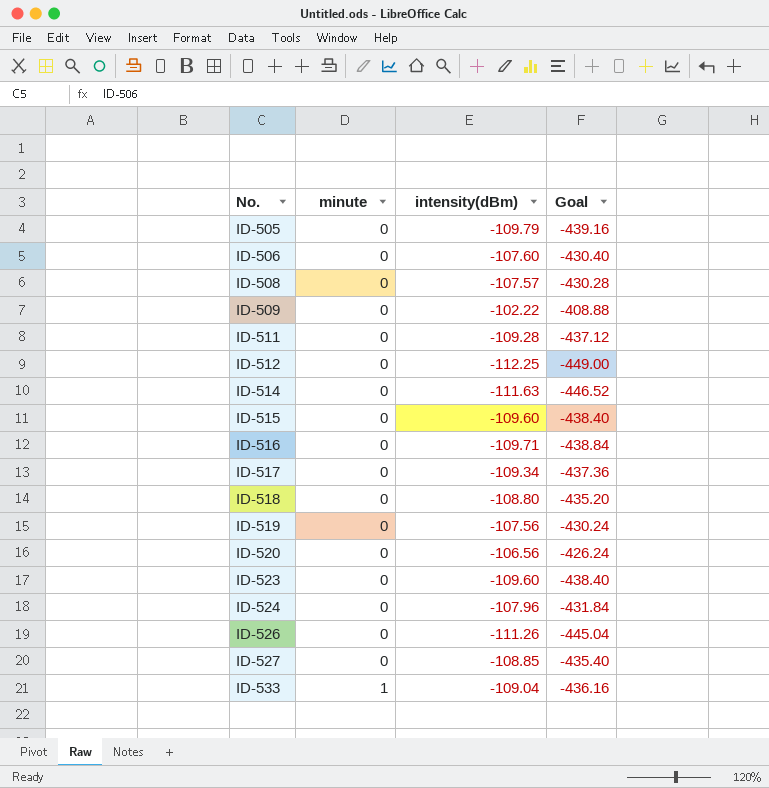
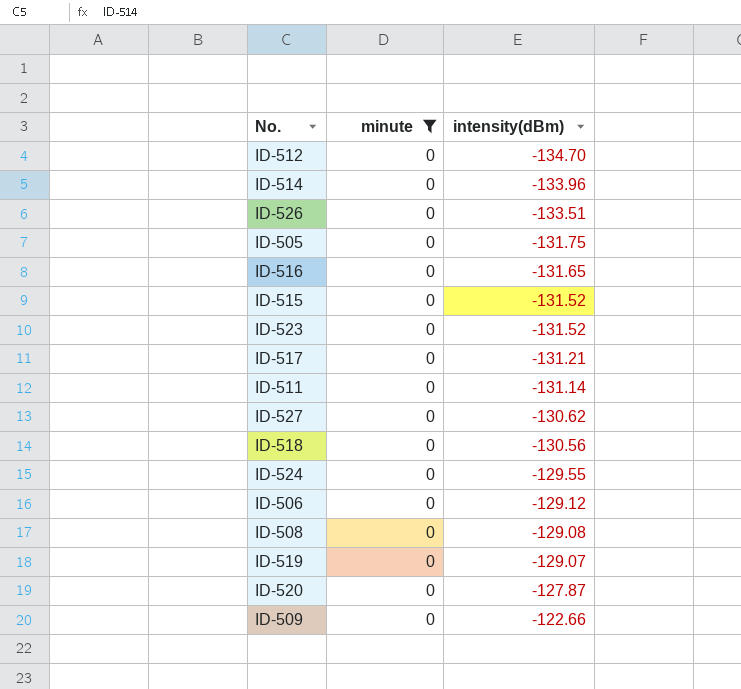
filter: none -> minute = 0
row order: No. ascending -> intensity(dBm) ascending
column Goal | formula: [intensity(dBm)] * 4 -> none
ID-512 | intensity(dBm): -112.25 -> -134.70
ID-514 | intensity(dBm): -111.63 -> -133.96
ID-526 | intensity(dBm): -111.26 -> -133.51
ID-505 | intensity(dBm): -109.79 -> -131.75
ID-516 | intensity(dBm): -109.71 -> -131.65
ID-515 | intensity(dBm): -109.60 -> -131.52
ID-523 | intensity(dBm): -109.60 -> -131.52
ID-517 | intensity(dBm): -109.34 -> -131.21
ID-511 | intensity(dBm): -109.28 -> -131.14
ID-527 | intensity(dBm): -108.85 -> -130.62
ID-518 | intensity(dBm): -108.80 -> -130.56
ID-524 | intensity(dBm): -107.96 -> -129.55
ID-506 | intensity(dBm): -107.60 -> -129.12
ID-508 | intensity(dBm): -107.57 -> -129.08
ID-519 | intensity(dBm): -107.56 -> -129.07
ID-520 | intensity(dBm): -106.56 -> -127.87
ID-509 | intensity(dBm): -102.22 -> -122.66

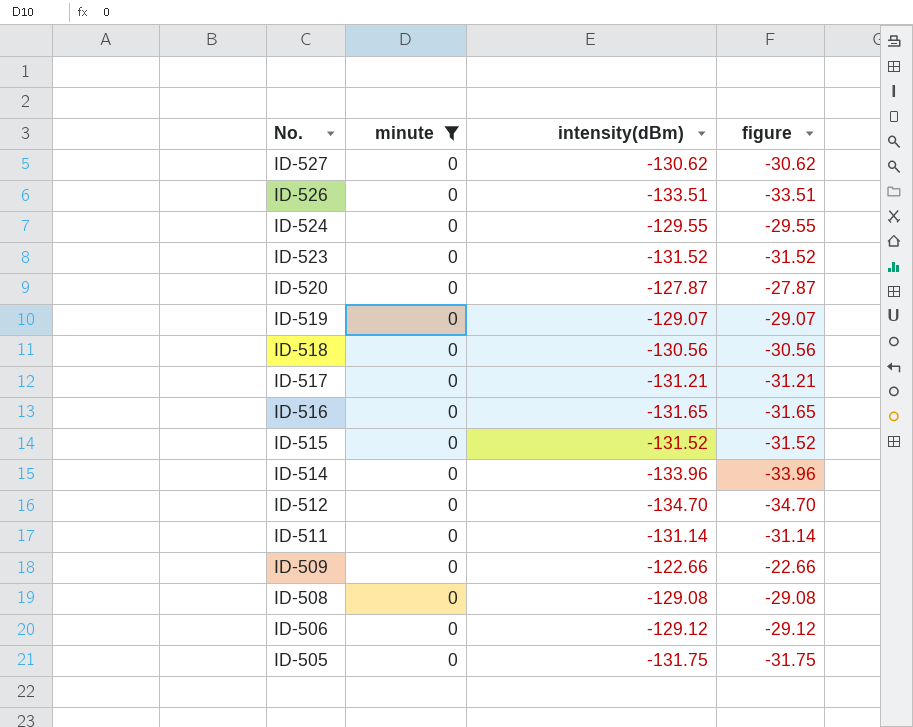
row order: intensity(dBm) ascending -> No. descending
column figure | formula: none -> [intensity(dBm)] + 100

